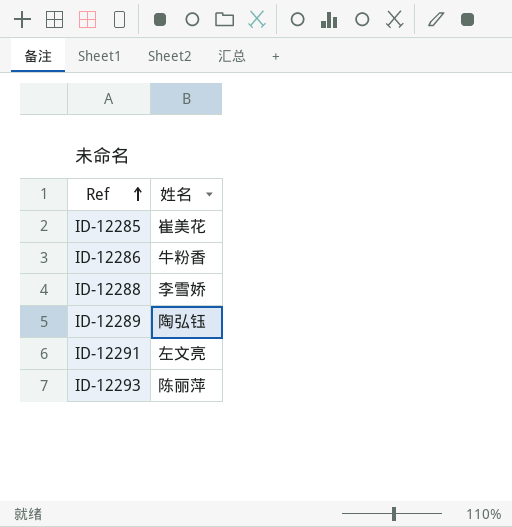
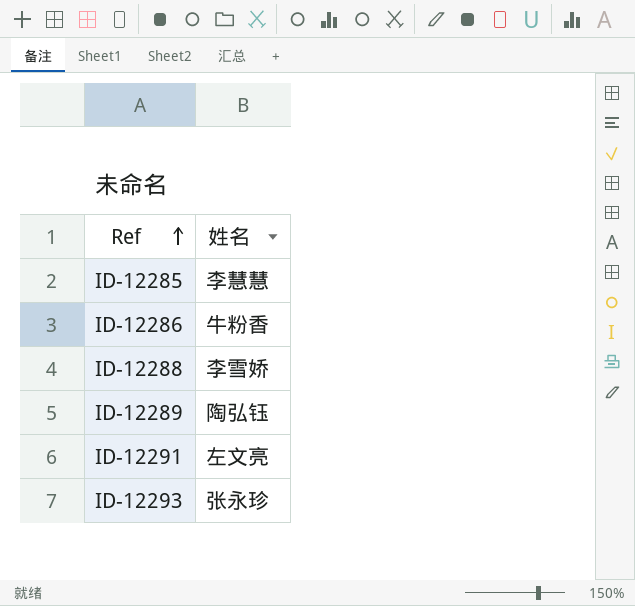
ID-12285 | 姓名: 崔美花 -> 李慧慧
ID-12293 | 姓名: 陈丽萍 -> 张永珍

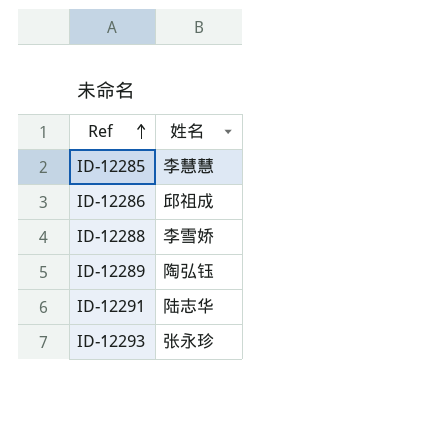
ID-12286 | 姓名: 牛粉香 -> 邱祖成
ID-12291 | 姓名: 左文亮 -> 陆志华

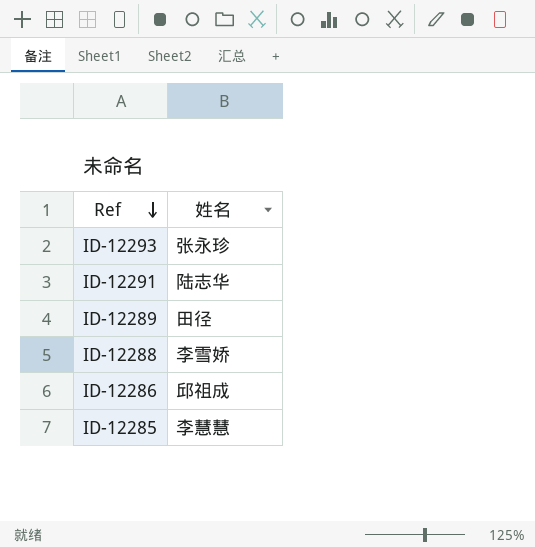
row order: Ref ascending -> Ref descending
ID-12289 | 姓名: 陶弘钰 -> 田径

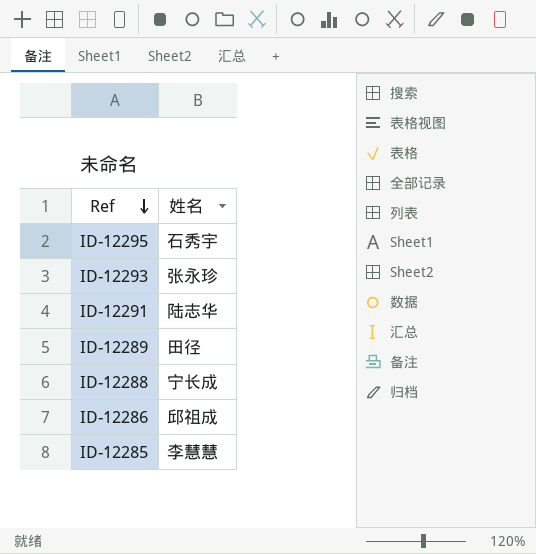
row ID-12295: none -> 石秀宇
ID-12288 | 姓名: 李雪娇 -> 宁长成

